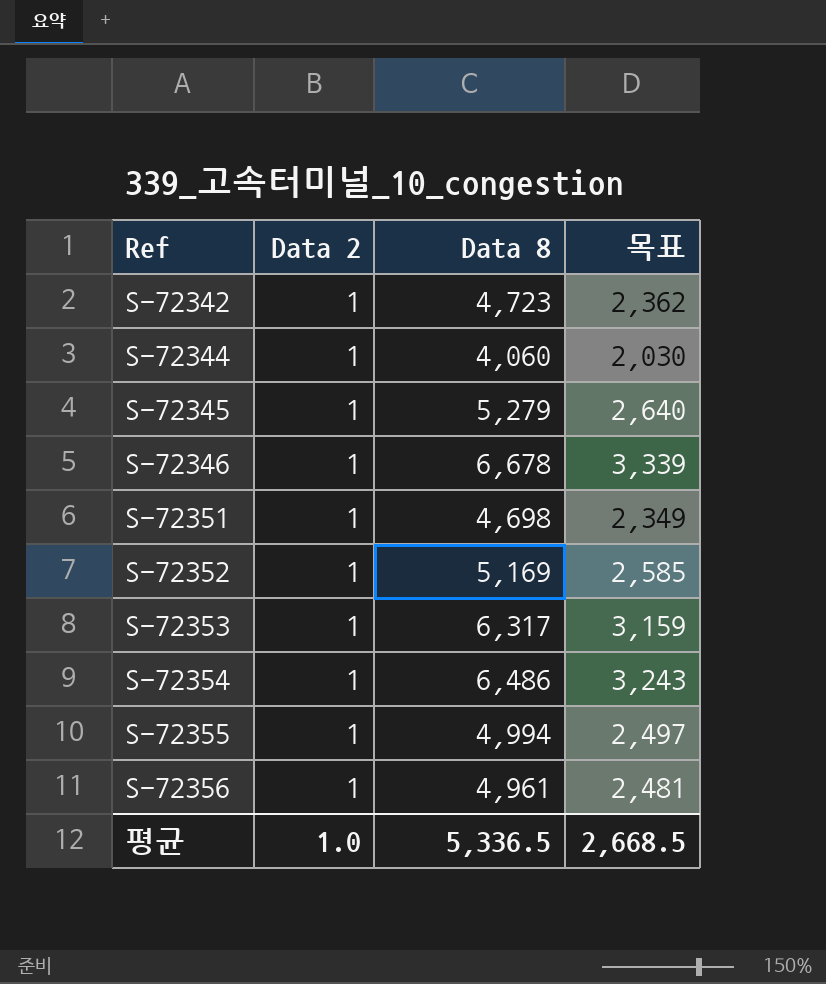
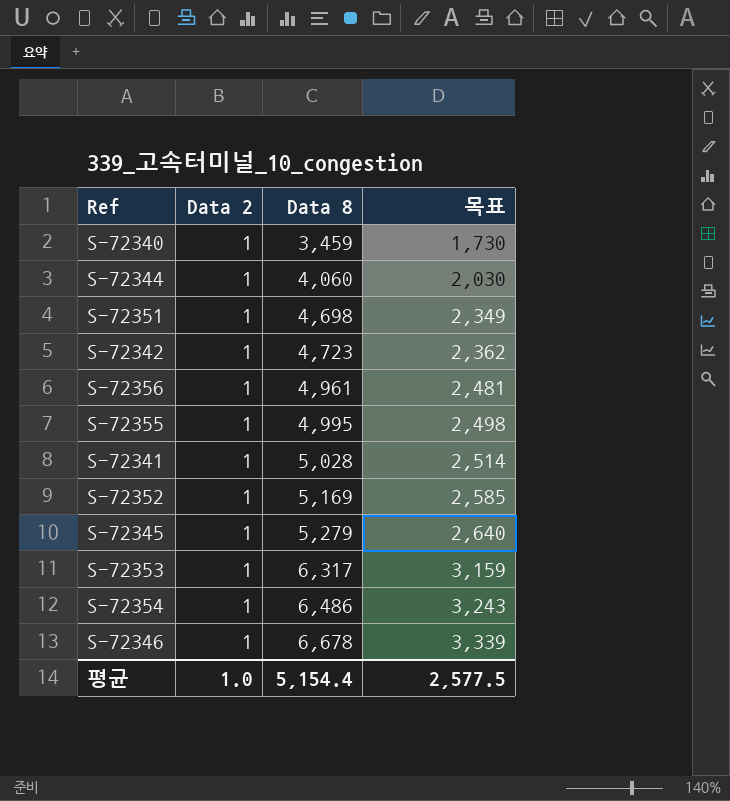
row order: Ref ascending -> Data 8 ascending
row S-72340: none -> 1 | 3,459 | 1,730
S-72355 | Data 8: 4,994 -> 4,995
S-72355 | 목표: 2,497 -> 2,498
row S-72341: none -> 1 | 5,028 | 2,514
평균 | Data 8: 5,336.5 -> 5,154.4
평균 | 목표: 2,668.5 -> 2,577.5

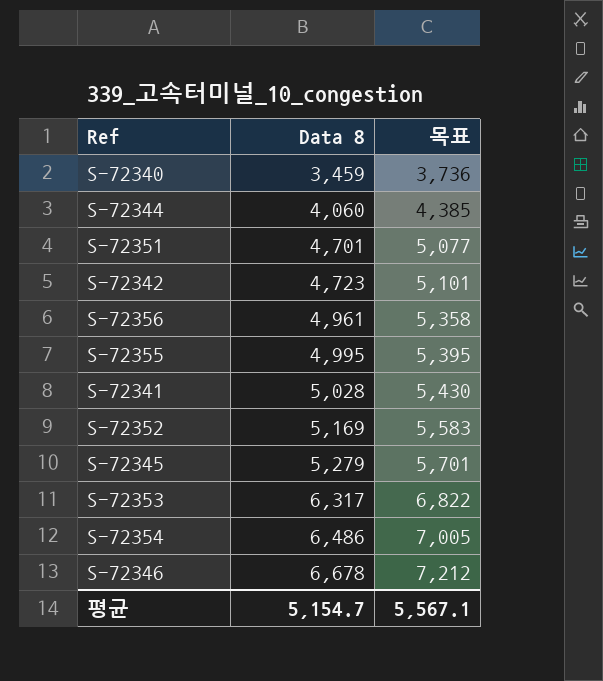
column Data 2 | position: 2 -> none
column 목표 | formula: [Data 8] * 0.5 -> [Data 8] * 1.08
S-72351 | Data 8: 4,698 -> 4,701
평균 | Data 8: 5,154.4 -> 5,154.7
평균 | 목표: 2,577.5 -> 5,567.1

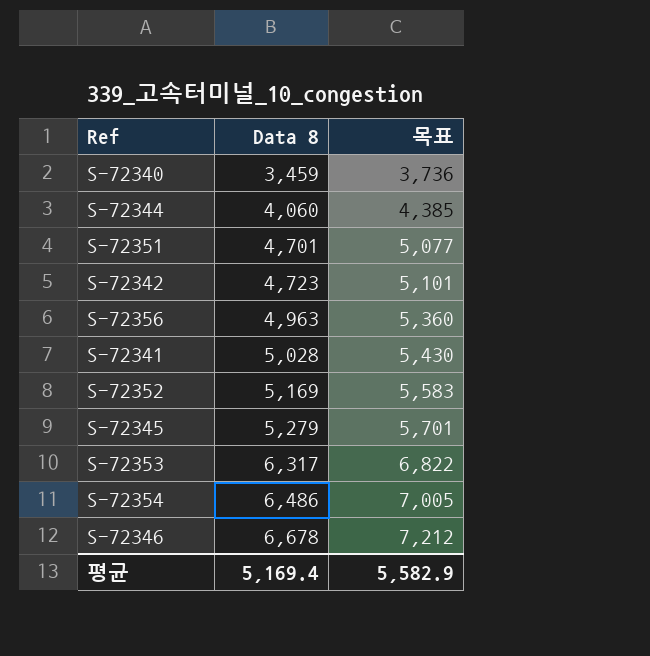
row S-72355: 4,995 | 5,395 -> none
S-72356 | Data 8: 4,961 -> 4,963
S-72356 | 목표: 5,358 -> 5,360
평균 | Data 8: 5,154.7 -> 5,169.4
평균 | 목표: 5,567.1 -> 5,582.9

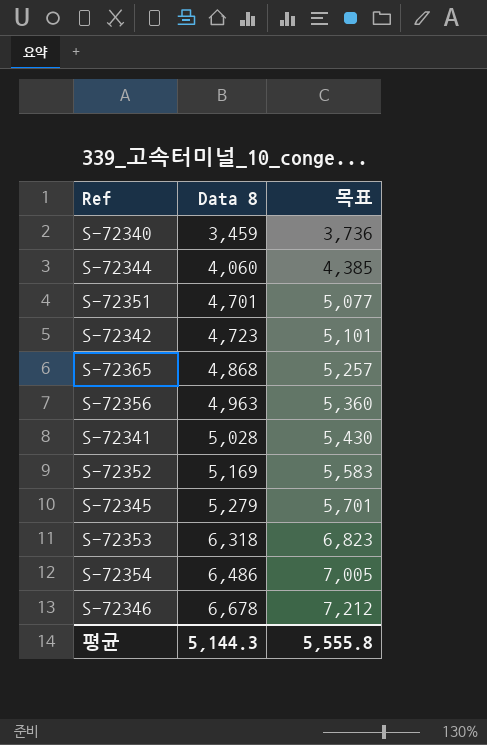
row S-72365: none -> 4,868 | 5,257
S-72353 | Data 8: 6,317 -> 6,318
S-72353 | 목표: 6,822 -> 6,823
평균 | Data 8: 5,169.4 -> 5,144.3
평균 | 목표: 5,582.9 -> 5,555.8

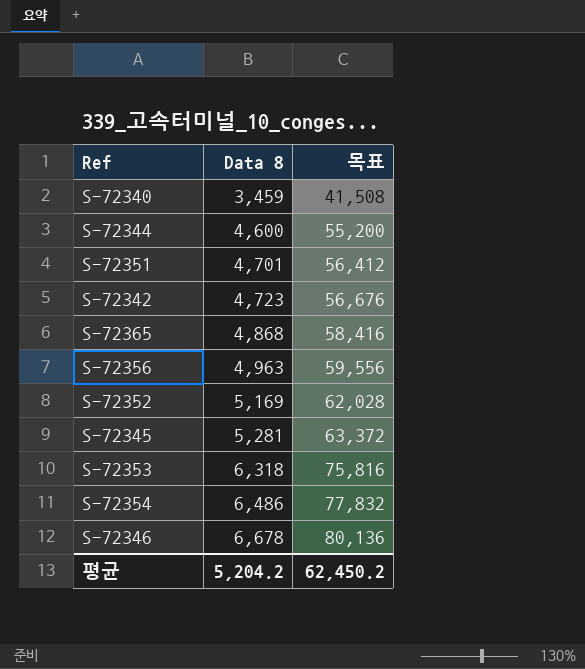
column 목표 | formula: [Data 8] * 1.08 -> [Data 8] * 12
row S-72341: 5,028 | 5,430 -> none
S-72344 | Data 8: 4,060 -> 4,600
S-72345 | Data 8: 5,279 -> 5,281
평균 | Data 8: 5,144.3 -> 5,204.2
평균 | 목표: 5,555.8 -> 62,450.2

